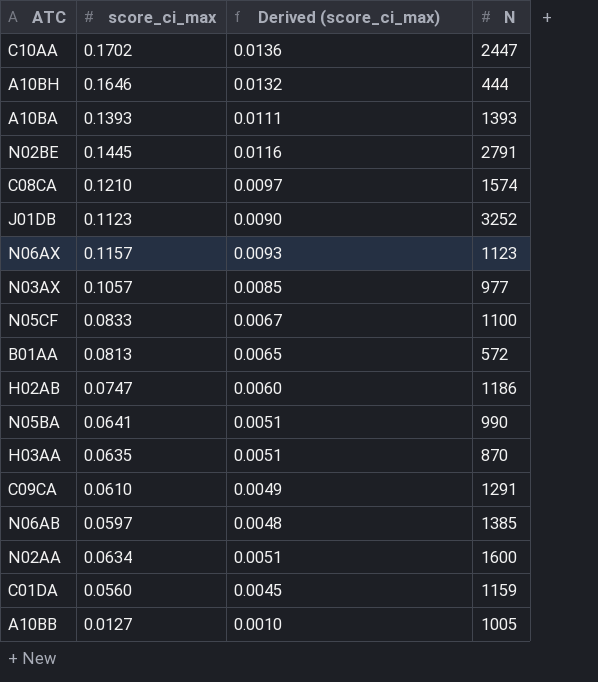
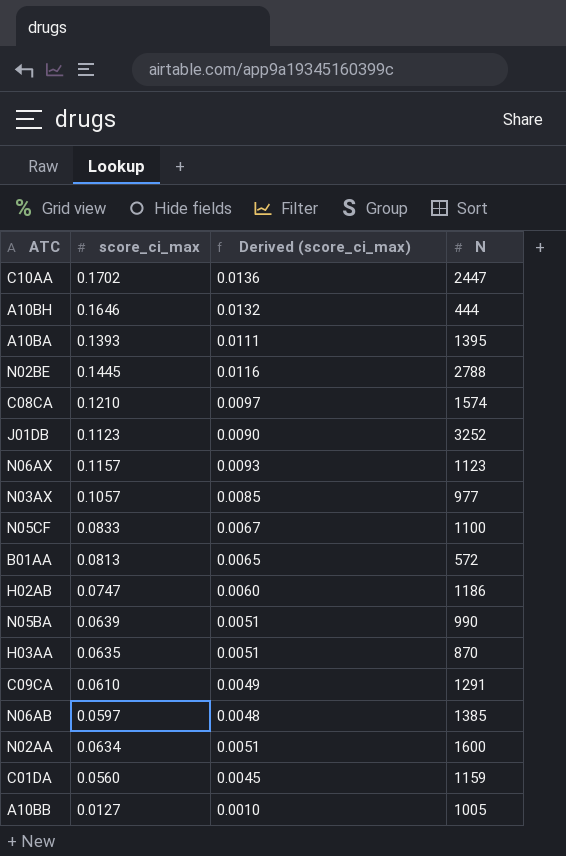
A10BA | N: 1393 -> 1395
N02BE | N: 2791 -> 2788
N05BA | score_ci_max: 0.0641 -> 0.0639

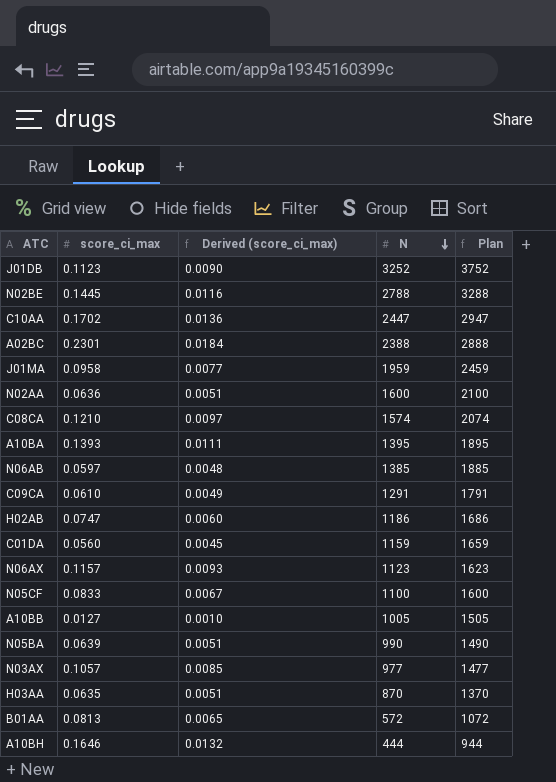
row order: none -> N descending
column Plan | formula: none -> [N] + 500
row A02BC: none -> 0.2301 | 0.0184 | 2388 | 2888
row J01MA: none -> 0.0958 | 0.0077 | 1959 | 2459
N02AA | score_ci_max: 0.0634 -> 0.0636

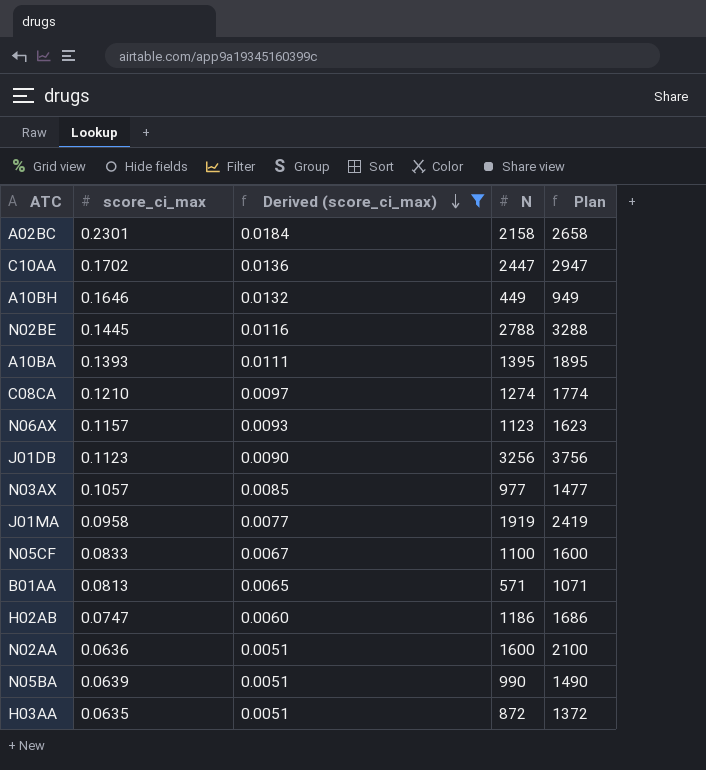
filter: none -> Derived (score_ci_max) >= 0.0051
row order: N descending -> Derived (score_ci_max) descending
A02BC | N: 2388 -> 2158
A02BC | Plan: 2888 -> 2658
A10BH | N: 444 -> 449
A10BH | Plan: 944 -> 949
C08CA | N: 1574 -> 1274
C08CA | Plan: 2074 -> 1774
J01DB | N: 3252 -> 3256
J01DB | Plan: 3752 -> 3756
J01MA | N: 1959 -> 1919
J01MA | Plan: 2459 -> 2419
B01AA | N: 572 -> 571
B01AA | Plan: 1072 -> 1071
H03AA | N: 870 -> 872
H03AA | Plan: 1370 -> 1372

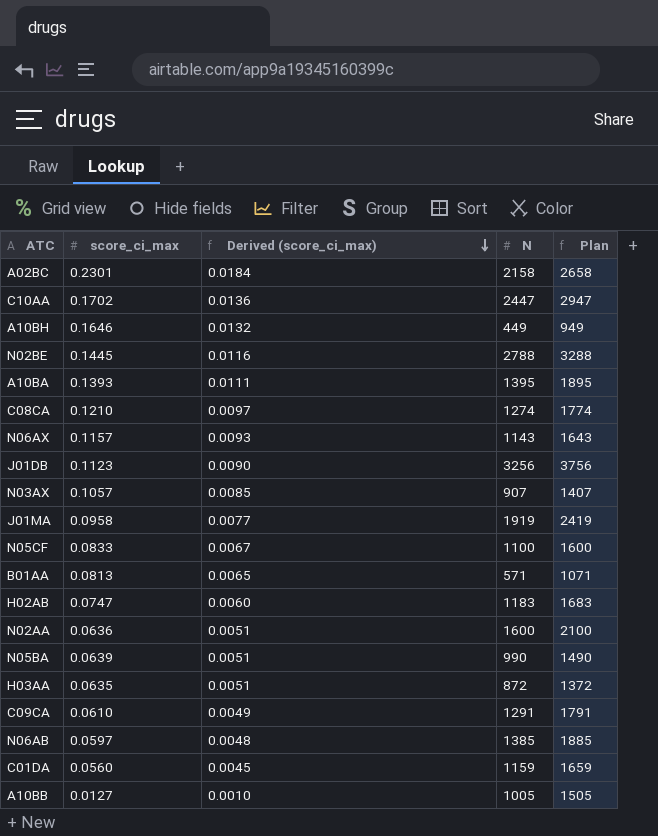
filter: Derived (score_ci_max) >= 0.0051 -> none
N06AX | N: 1123 -> 1143
N06AX | Plan: 1623 -> 1643
N03AX | N: 977 -> 907
N03AX | Plan: 1477 -> 1407
H02AB | N: 1186 -> 1183
H02AB | Plan: 1686 -> 1683

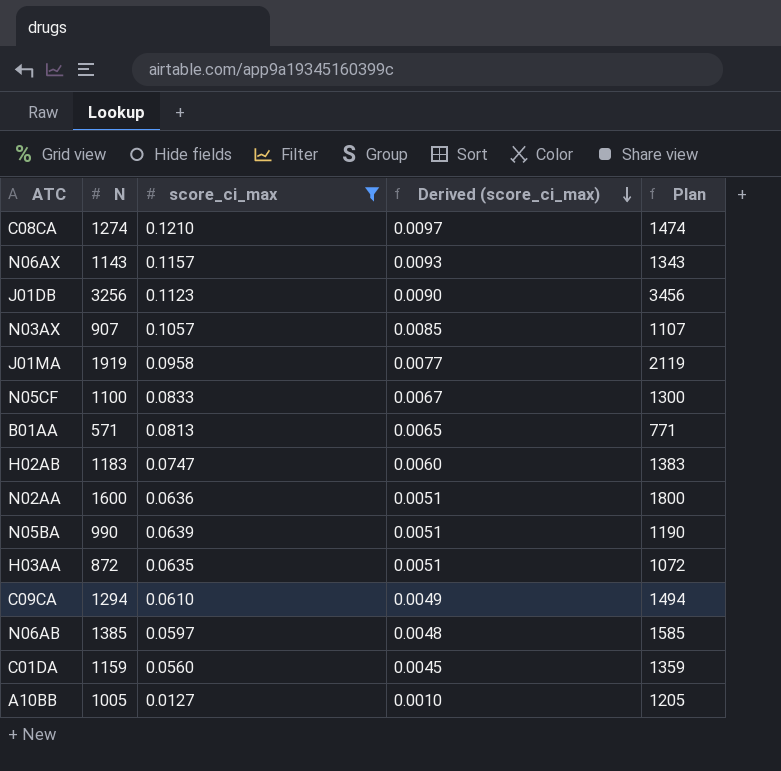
filter: none -> score_ci_max <= 0.1210
column N | position: 4 -> 2
column Plan | formula: [N] + 500 -> [N] + 200
C09CA | N: 1291 -> 1294

